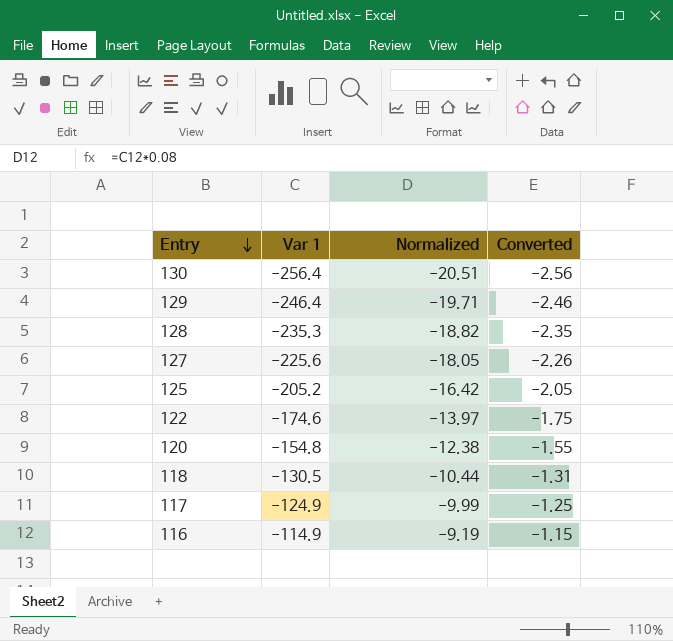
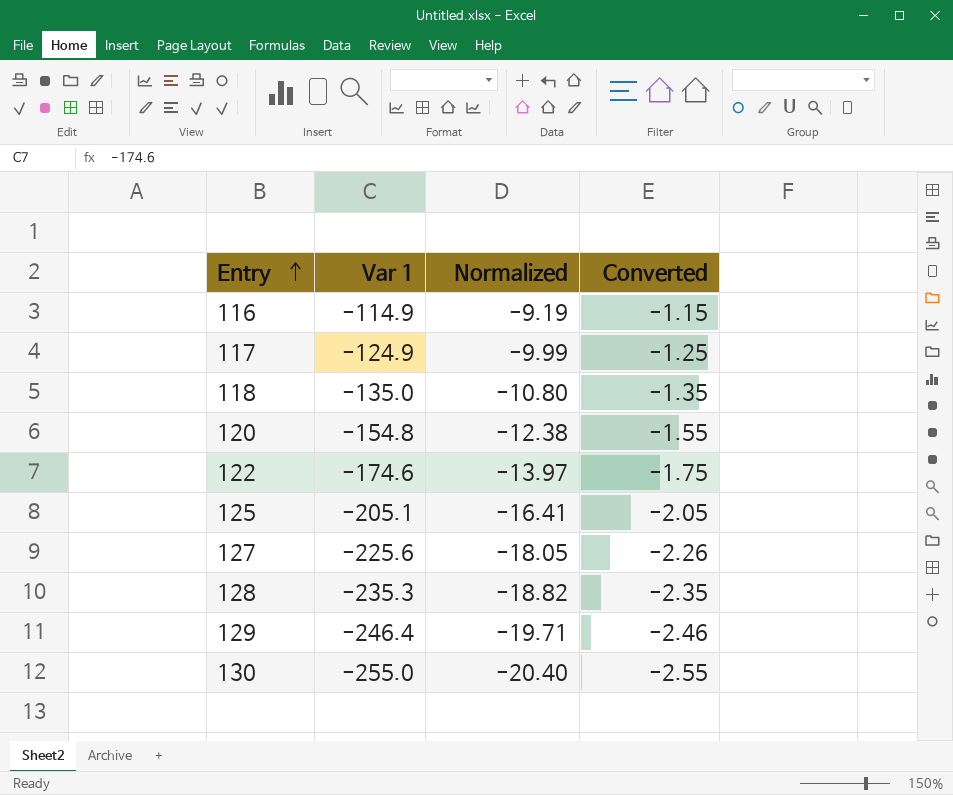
row order: Entry descending -> Entry ascending
118 | Var 1: -130.5 -> -135.0
118 | Normalized: -10.44 -> -10.80
118 | Converted: -1.31 -> -1.35
125 | Var 1: -205.2 -> -205.1
125 | Normalized: -16.42 -> -16.41
130 | Var 1: -256.4 -> -255.0
130 | Normalized: -20.51 -> -20.40
130 | Converted: -2.56 -> -2.55

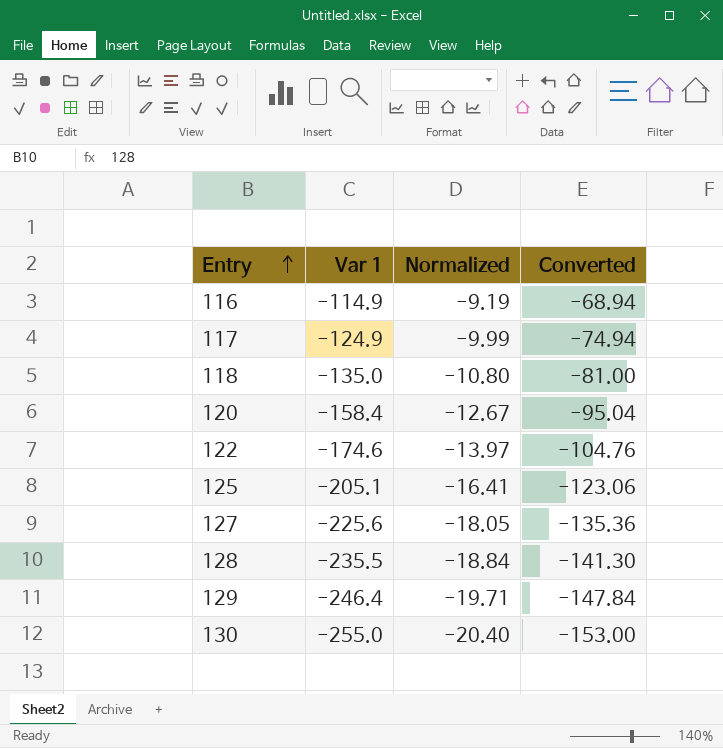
column Converted | formula: [Var 1] * 0.01 -> [Var 1] * 0.6
120 | Var 1: -154.8 -> -158.4
120 | Normalized: -12.38 -> -12.67
128 | Var 1: -235.3 -> -235.5
128 | Normalized: -18.82 -> -18.84

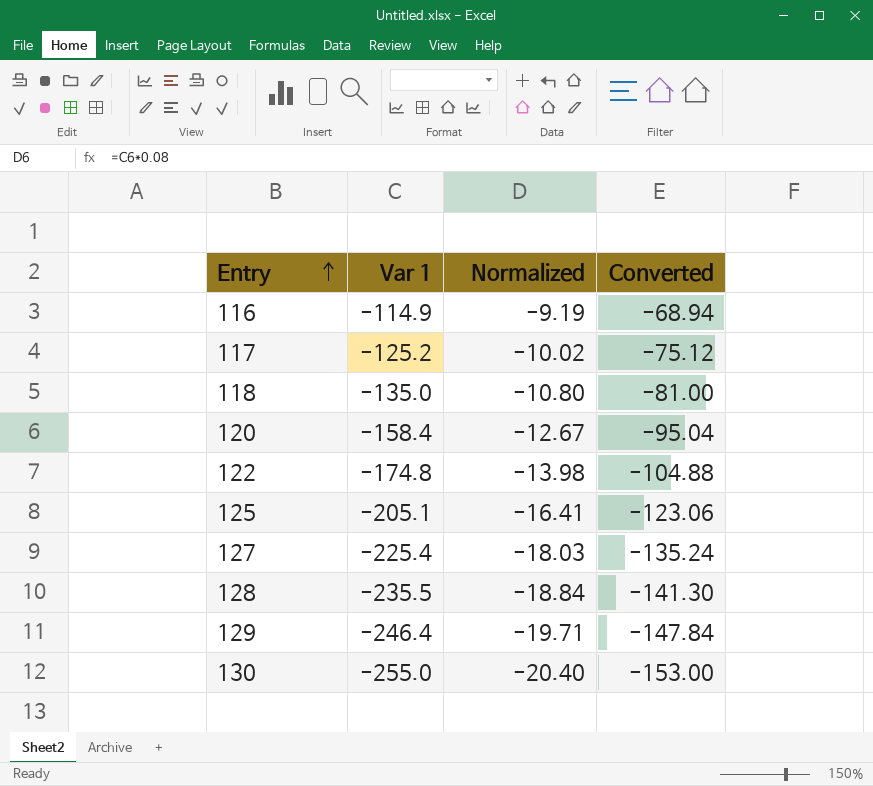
117 | Var 1: -124.9 -> -125.2
117 | Normalized: -9.99 -> -10.02
117 | Converted: -74.94 -> -75.12
122 | Var 1: -174.6 -> -174.8
122 | Normalized: -13.97 -> -13.98
122 | Converted: -104.76 -> -104.88
127 | Var 1: -225.6 -> -225.4
127 | Normalized: -18.05 -> -18.03
127 | Converted: -135.36 -> -135.24

